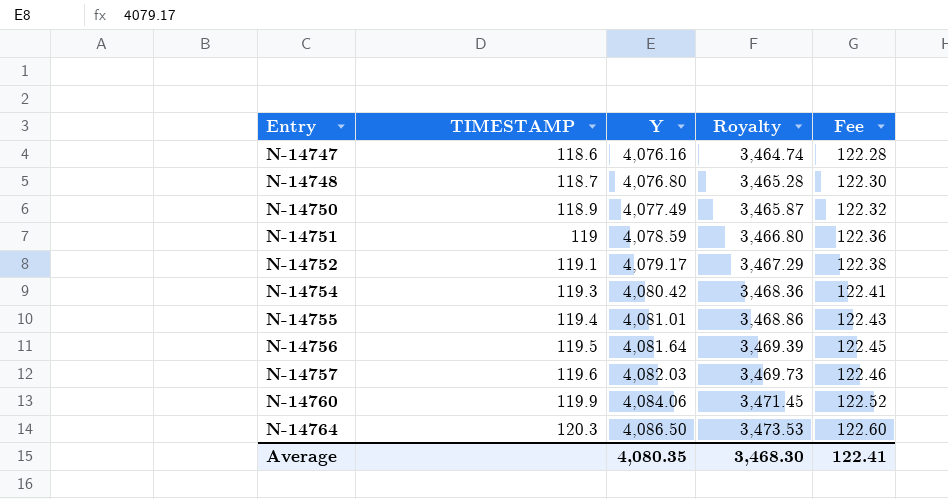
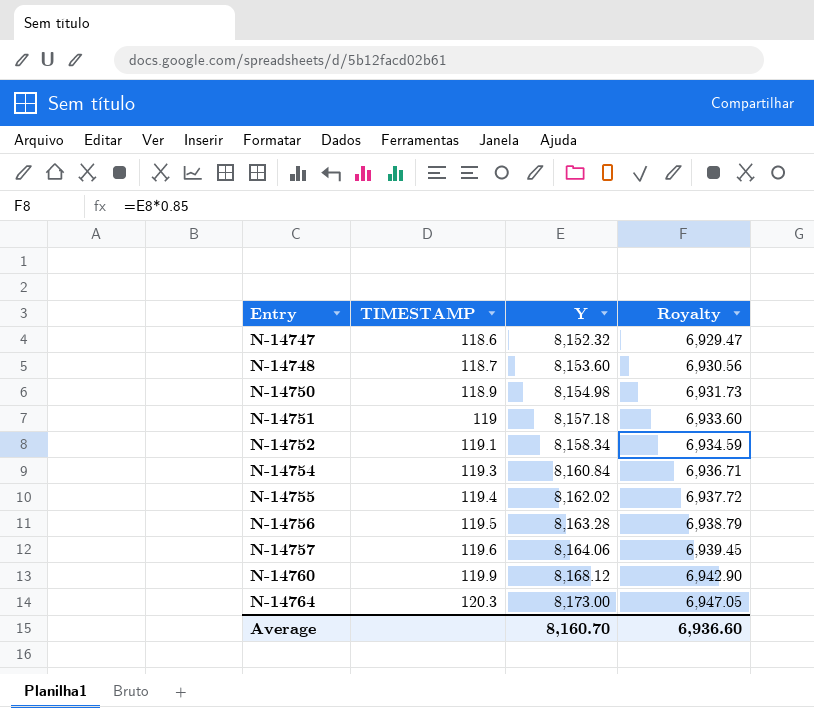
column Fee | formula: [Y] * 0.03 -> none
N-14747 | Y: 4,076.16 -> 8,152.32
N-14747 | Royalty: 3,464.74 -> 6,929.47
N-14748 | Y: 4,076.80 -> 8,153.60
N-14748 | Royalty: 3,465.28 -> 6,930.56
N-14750 | Y: 4,077.49 -> 8,154.98
N-14750 | Royalty: 3,465.87 -> 6,931.73
N-14751 | Y: 4,078.59 -> 8,157.18
N-14751 | Royalty: 3,466.80 -> 6,933.60
N-14752 | Y: 4,079.17 -> 8,158.34
N-14752 | Royalty: 3,467.29 -> 6,934.59
N-14754 | Y: 4,080.42 -> 8,160.84
N-14754 | Royalty: 3,468.36 -> 6,936.71
N-14755 | Y: 4,081.01 -> 8,162.02
N-14755 | Royalty: 3,468.86 -> 6,937.72
N-14756 | Y: 4,081.64 -> 8,163.28
N-14756 | Royalty: 3,469.39 -> 6,938.79
N-14757 | Y: 4,082.03 -> 8,164.06
N-14757 | Royalty: 3,469.73 -> 6,939.45
N-14760 | Y: 4,084.06 -> 8,168.12
N-14760 | Royalty: 3,471.45 -> 6,942.90
N-14764 | Y: 4,086.50 -> 8,173.00
N-14764 | Royalty: 3,473.53 -> 6,947.05
Average | Y: 4,080.35 -> 8,160.70
Average | Royalty: 3,468.30 -> 6,936.60

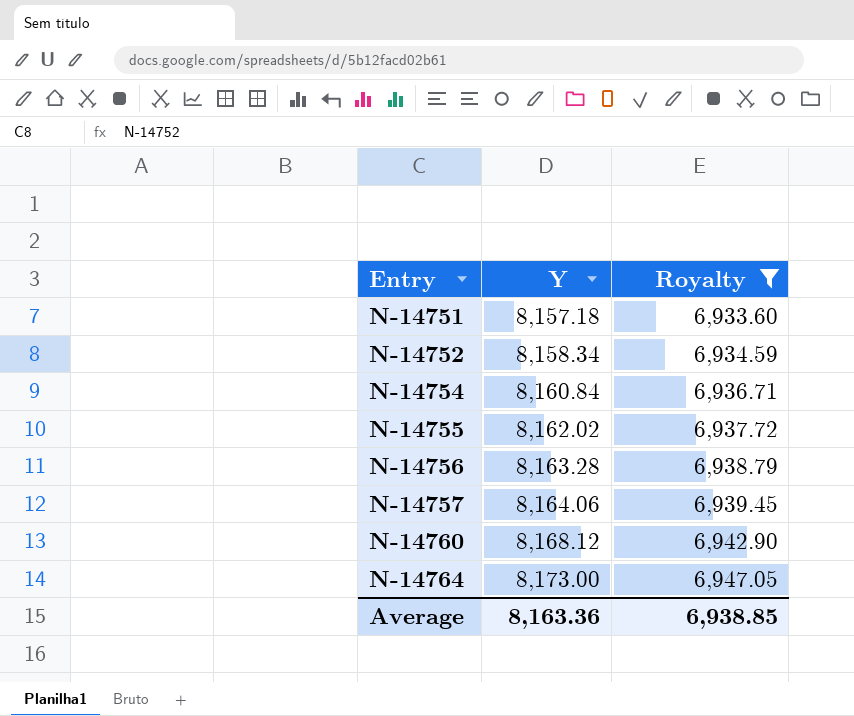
filter: none -> Royalty >= 6,933.60
column TIMESTAMP | position: 2 -> none
Average | Y: 8,160.70 -> 8,163.36
Average | Royalty: 6,936.60 -> 6,938.85

